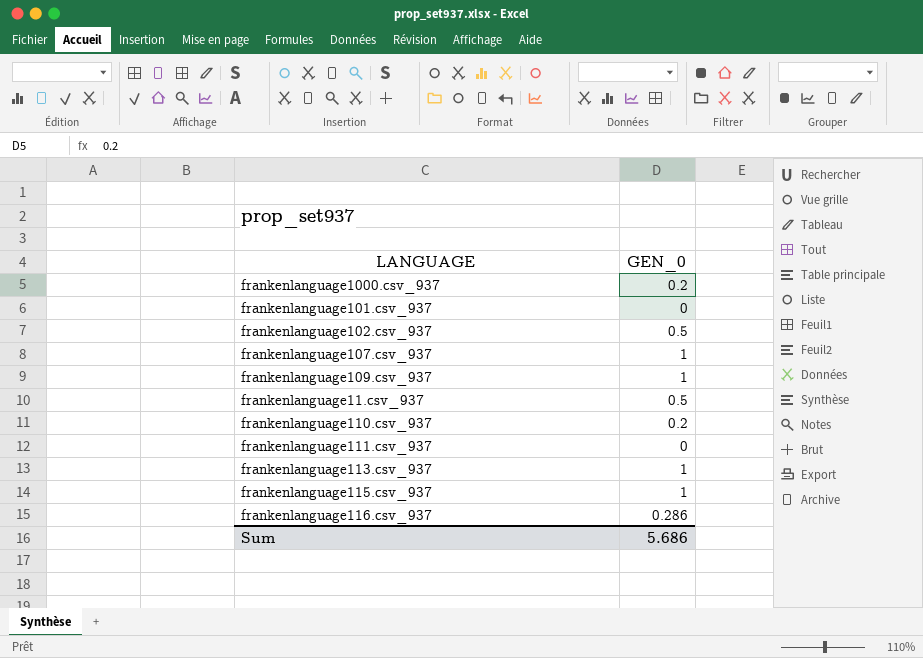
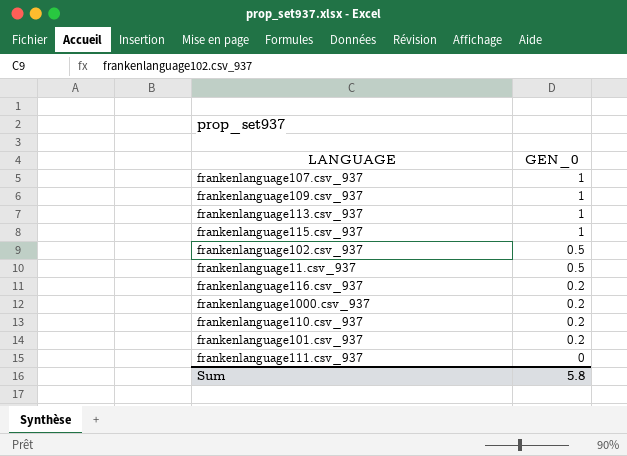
row order: none -> GEN_0 descending
frankenlanguage116.csv_937 | GEN_0: 0.286 -> 0.2
frankenlanguage101.csv_937 | GEN_0: 0 -> 0.2
Sum | GEN_0: 5.686 -> 5.8

